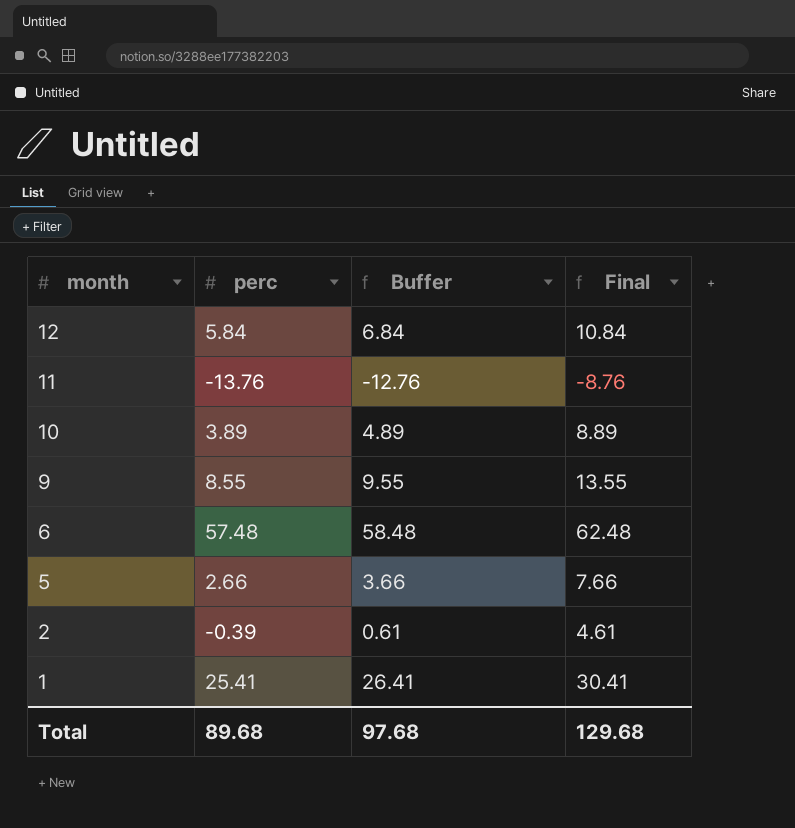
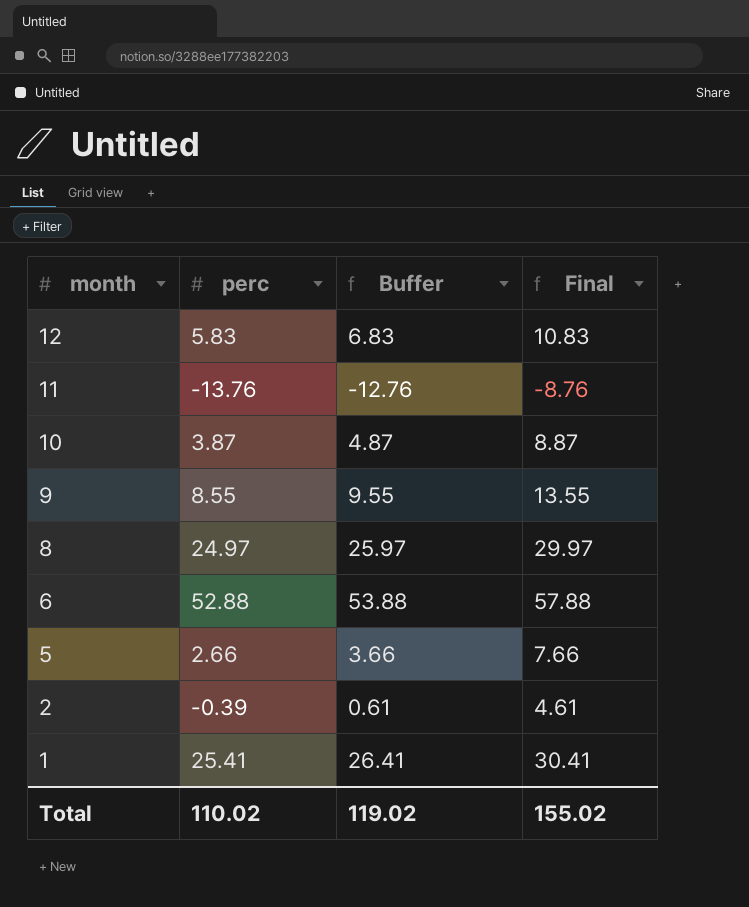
12 | perc: 5.84 -> 5.83
12 | Buffer: 6.84 -> 6.83
12 | Final: 10.84 -> 10.83
10 | perc: 3.89 -> 3.87
10 | Buffer: 4.89 -> 4.87
10 | Final: 8.89 -> 8.87
row 8: none -> 24.97 | 25.97 | 29.97
6 | perc: 57.48 -> 52.88
6 | Buffer: 58.48 -> 53.88
6 | Final: 62.48 -> 57.88
Total | perc: 89.68 -> 110.02
Total | Buffer: 97.68 -> 119.02
Total | Final: 129.68 -> 155.02

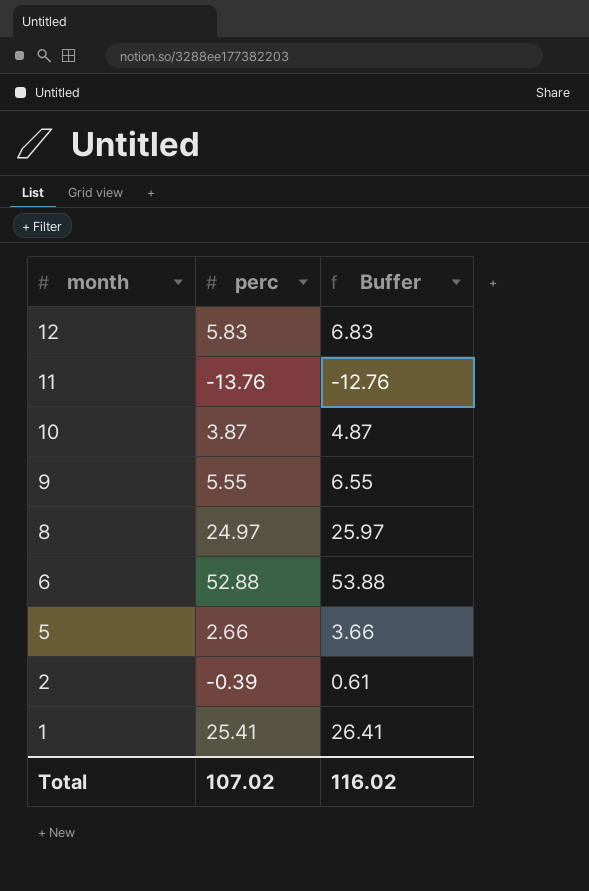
column Final | formula: [perc] + 5 -> none
9 | perc: 8.55 -> 5.55
9 | Buffer: 9.55 -> 6.55
Total | perc: 110.02 -> 107.02
Total | Buffer: 119.02 -> 116.02

